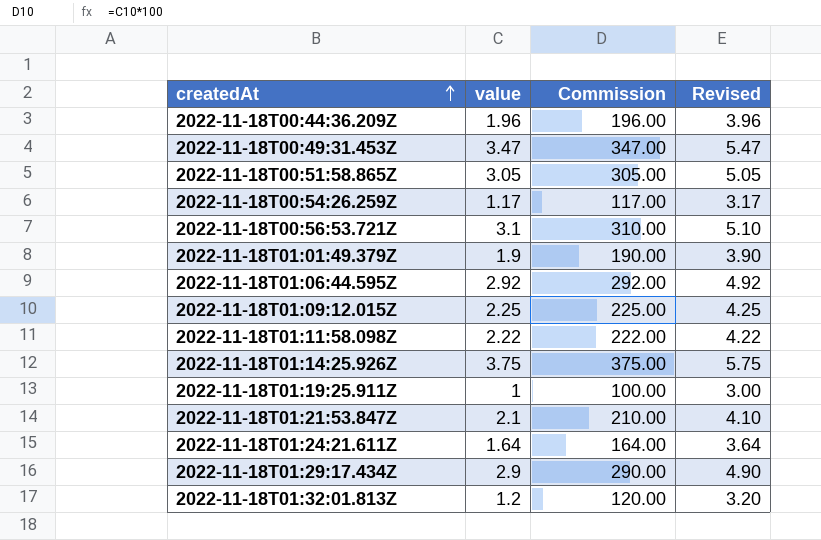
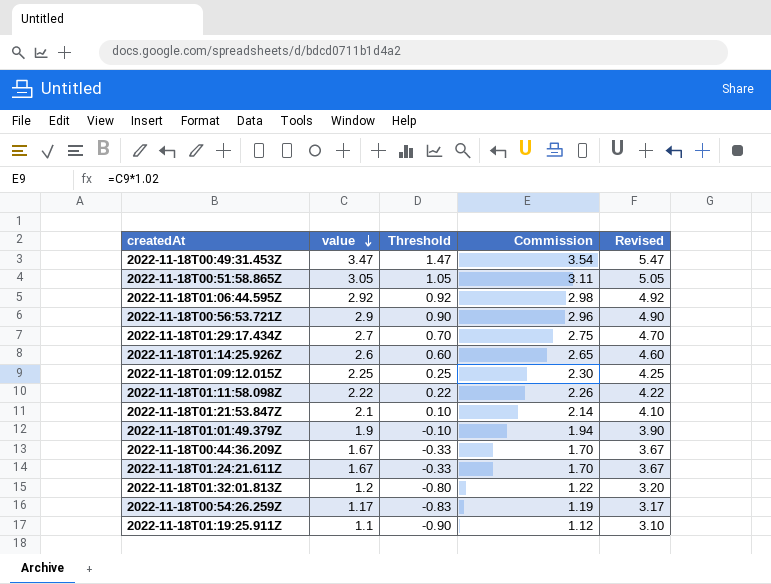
row order: createdAt ascending -> value descending
column Threshold | formula: none -> [value] - 2
column Commission | formula: [value] * 100 -> [value] * 1.02
2022-11-18T00:56:53.721Z | value: 3.1 -> 2.9
2022-11-18T00:56:53.721Z | Revised: 5.10 -> 4.90
2022-11-18T01:29:17.434Z | value: 2.9 -> 2.7
2022-11-18T01:29:17.434Z | Revised: 4.90 -> 4.70
2022-11-18T01:14:25.926Z | value: 3.75 -> 2.6
2022-11-18T01:14:25.926Z | Revised: 5.75 -> 4.60
2022-11-18T00:44:36.209Z | value: 1.96 -> 1.67
2022-11-18T00:44:36.209Z | Revised: 3.96 -> 3.67
2022-11-18T01:24:21.611Z | value: 1.64 -> 1.67
2022-11-18T01:24:21.611Z | Revised: 3.64 -> 3.67
2022-11-18T01:19:25.911Z | value: 1 -> 1.1
2022-11-18T01:19:25.911Z | Revised: 3.00 -> 3.10

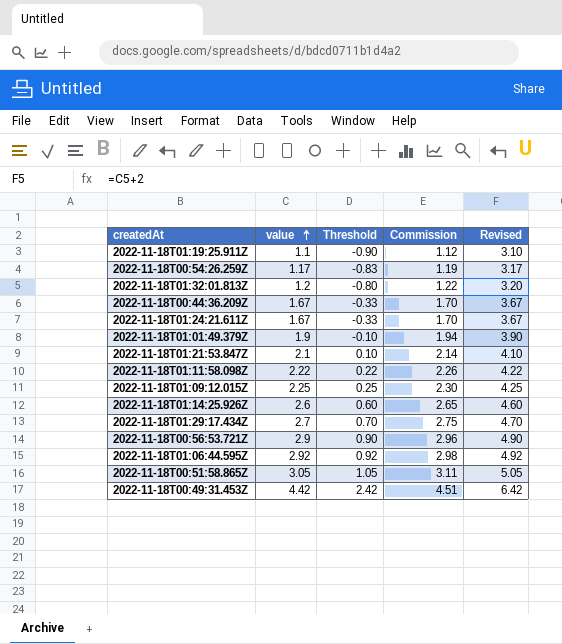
row order: value descending -> value ascending
2022-11-18T00:49:31.453Z | value: 3.47 -> 4.42
2022-11-18T00:49:31.453Z | Threshold: 1.47 -> 2.42
2022-11-18T00:49:31.453Z | Commission: 3.54 -> 4.51
2022-11-18T00:49:31.453Z | Revised: 5.47 -> 6.42

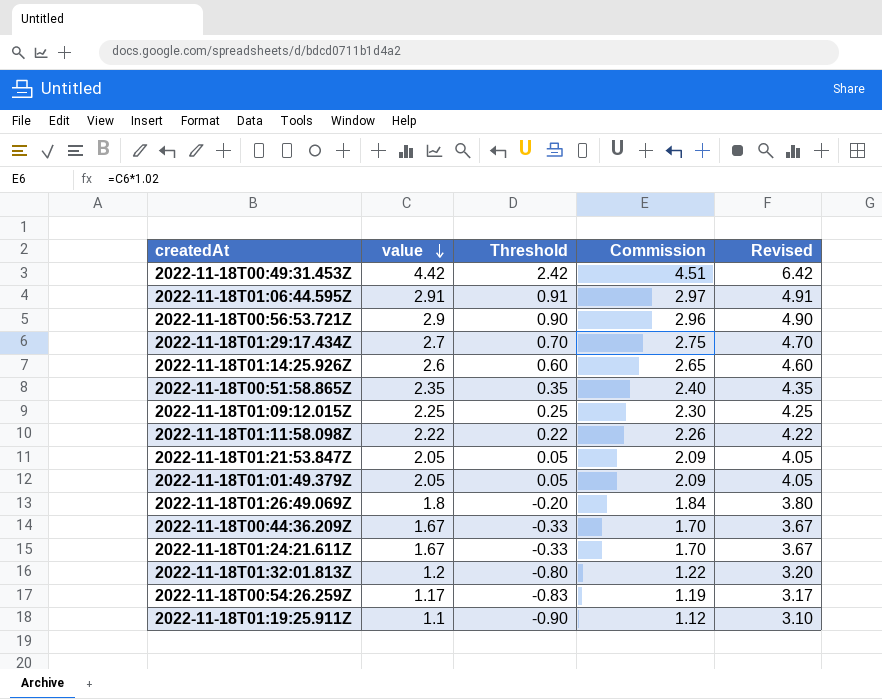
row order: value ascending -> value descending
2022-11-18T01:06:44.595Z | value: 2.92 -> 2.91
2022-11-18T01:06:44.595Z | Threshold: 0.92 -> 0.91
2022-11-18T01:06:44.595Z | Commission: 2.98 -> 2.97
2022-11-18T01:06:44.595Z | Revised: 4.92 -> 4.91
2022-11-18T00:51:58.865Z | value: 3.05 -> 2.35
2022-11-18T00:51:58.865Z | Threshold: 1.05 -> 0.35
2022-11-18T00:51:58.865Z | Commission: 3.11 -> 2.40
2022-11-18T00:51:58.865Z | Revised: 5.05 -> 4.35
2022-11-18T01:21:53.847Z | value: 2.1 -> 2.05
2022-11-18T01:21:53.847Z | Threshold: 0.10 -> 0.05
2022-11-18T01:21:53.847Z | Commission: 2.14 -> 2.09
2022-11-18T01:21:53.847Z | Revised: 4.10 -> 4.05
2022-11-18T01:01:49.379Z | value: 1.9 -> 2.05
2022-11-18T01:01:49.379Z | Threshold: -0.10 -> 0.05
2022-11-18T01:01:49.379Z | Commission: 1.94 -> 2.09
2022-11-18T01:01:49.379Z | Revised: 3.90 -> 4.05
row 2022-11-18T01:26:49.069Z: none -> 1.8 | -0.20 | 1.84 | 3.80

